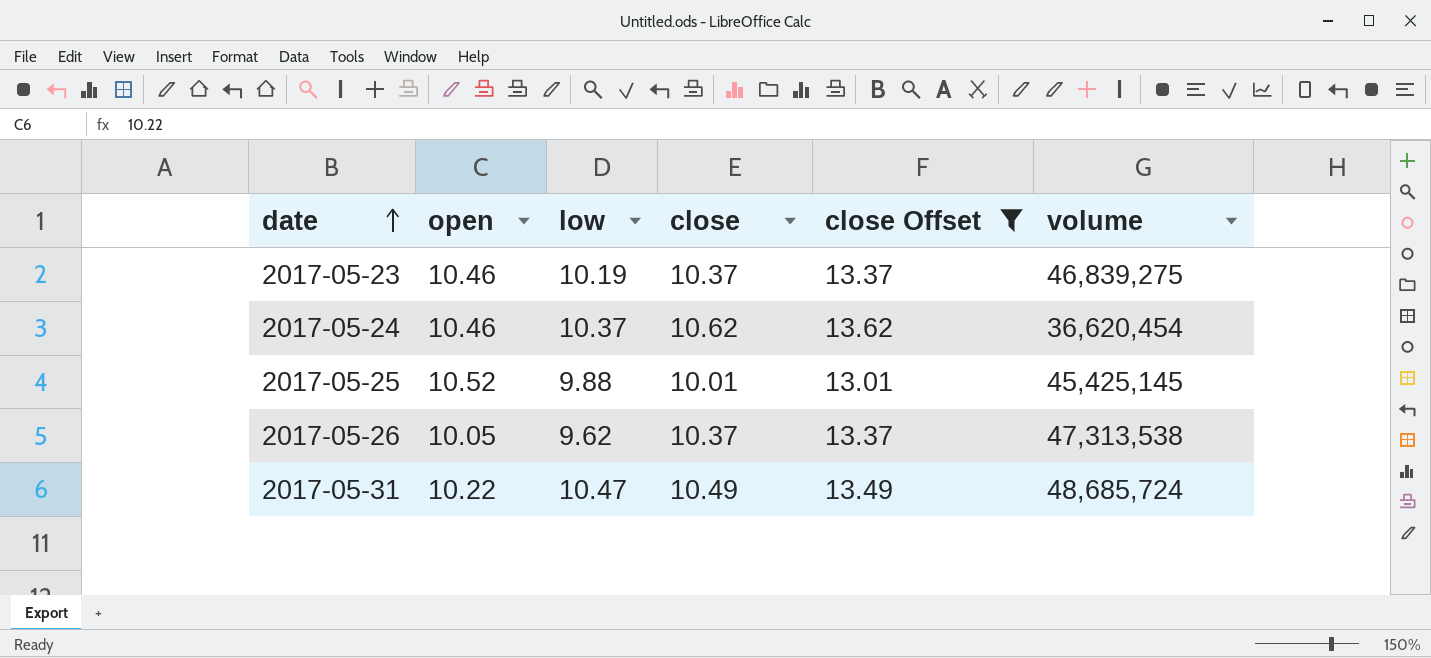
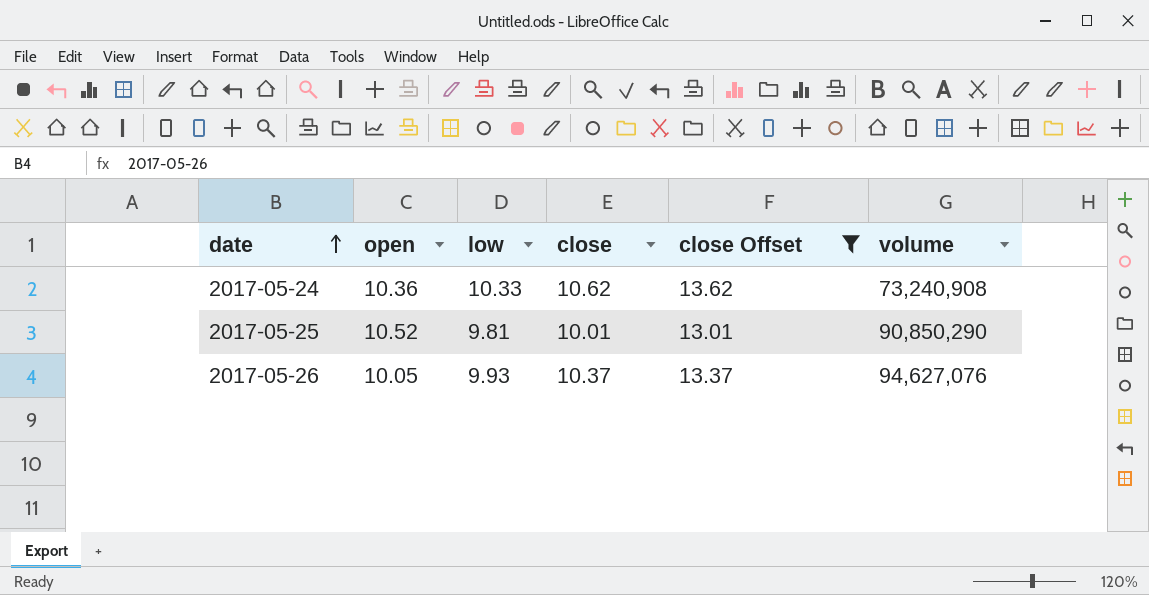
row 2017-05-23: 10.46 | 10.19 | 10.37 | 13.37 | 46,839,275 -> none
row 2017-05-31: 10.22 | 10.47 | 10.49 | 13.49 | 48,685,724 -> none
2017-05-24 | open: 10.46 -> 10.36
2017-05-24 | low: 10.37 -> 10.33
2017-05-24 | volume: 36,620,454 -> 73,240,908
2017-05-25 | low: 9.88 -> 9.81
2017-05-25 | volume: 45,425,145 -> 90,850,290
2017-05-26 | low: 9.62 -> 9.93
2017-05-26 | volume: 47,313,538 -> 94,627,076

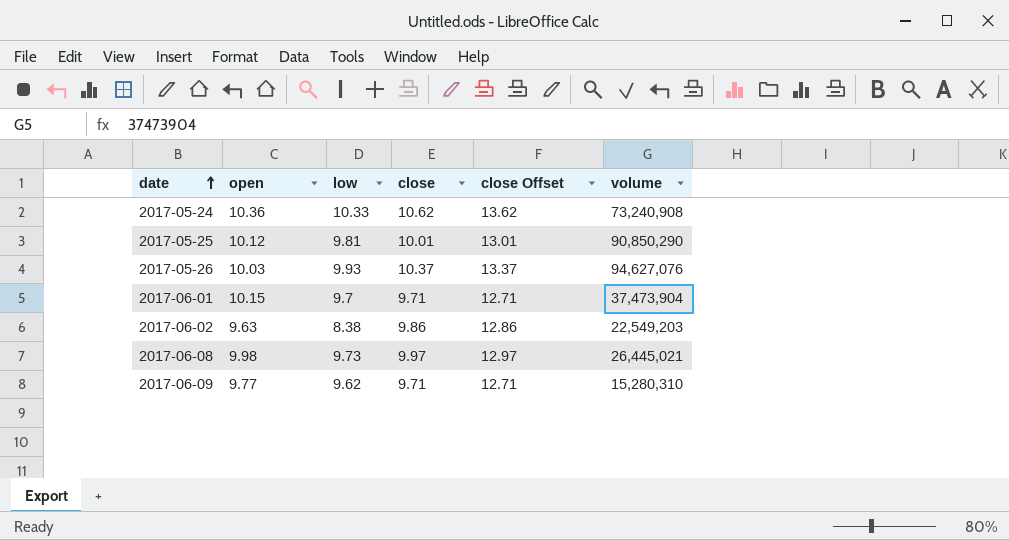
filter: close Offset >= 13.01 -> none
2017-05-25 | open: 10.52 -> 10.12
2017-05-26 | open: 10.05 -> 10.03

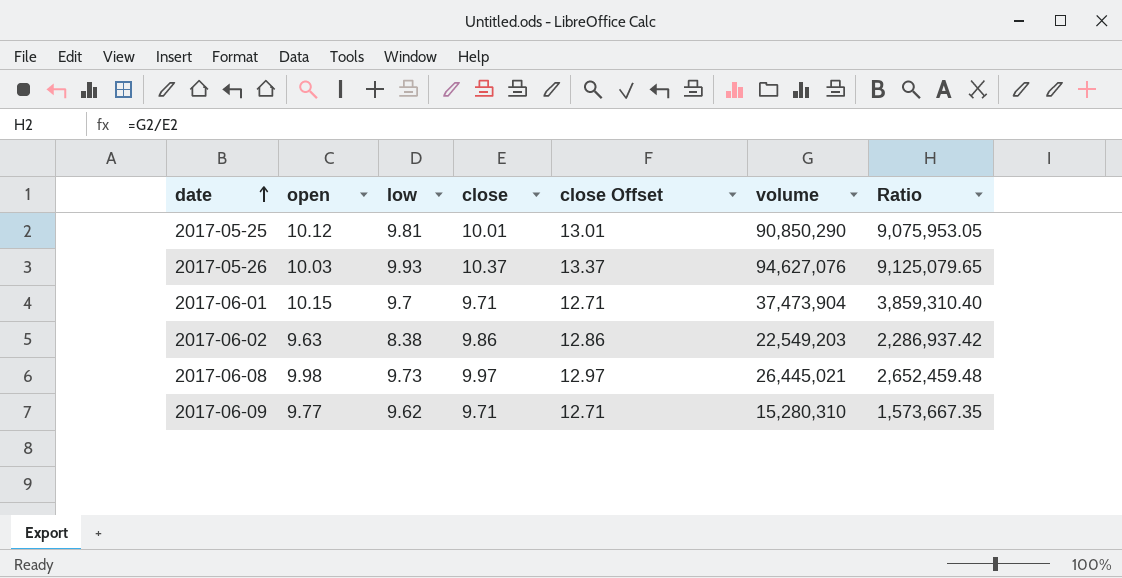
column Ratio | formula: none -> [volume] / [close]
row 2017-05-24: 10.36 | 10.33 | 10.62 | 13.62 | 73,240,908 -> none

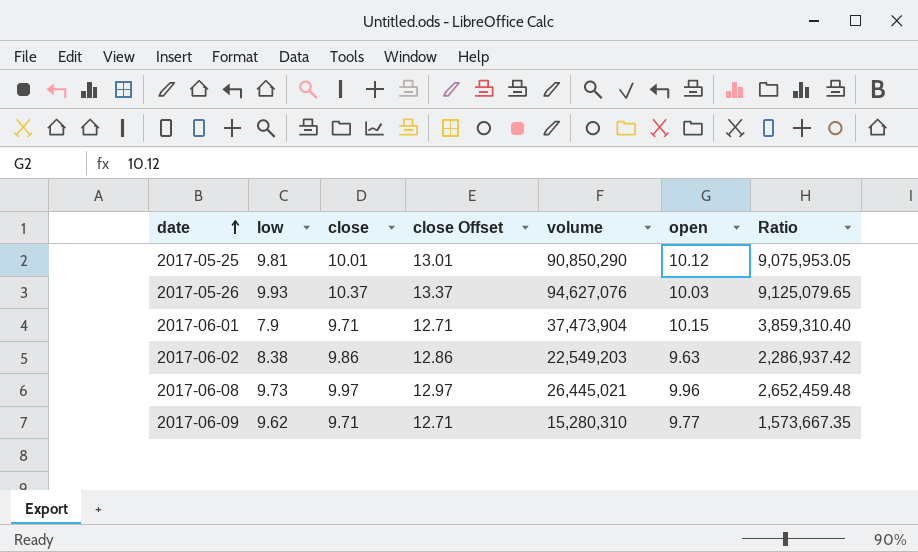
column open | position: 2 -> 6
2017-06-01 | low: 9.7 -> 7.9
2017-06-08 | open: 9.98 -> 9.96

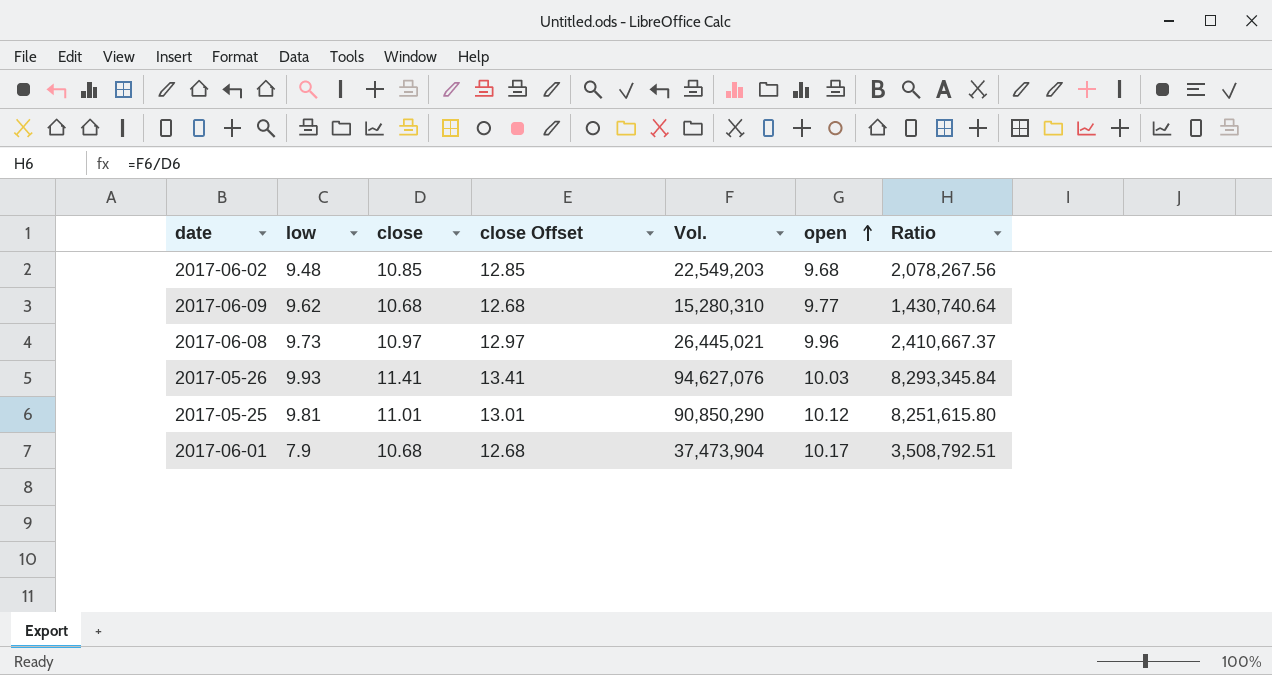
row order: date ascending -> open ascending
column close Offset | formula: [close] + 3 -> [close] + 2
column name: volume -> Vol.
2017-06-02 | low: 8.38 -> 9.48
2017-06-02 | close: 9.86 -> 10.85
2017-06-02 | open: 9.63 -> 9.68
2017-06-02 | Ratio: 2,286,937.42 -> 2,078,267.56
2017-06-09 | close: 9.71 -> 10.68
2017-06-09 | Ratio: 1,573,667.35 -> 1,430,740.64
2017-06-08 | close: 9.97 -> 10.97
2017-06-08 | Ratio: 2,652,459.48 -> 2,410,667.37
2017-05-26 | close: 10.37 -> 11.41
2017-05-26 | Ratio: 9,125,079.65 -> 8,293,345.84
2017-05-25 | close: 10.01 -> 11.01
2017-05-25 | Ratio: 9,075,953.05 -> 8,251,615.80
2017-06-01 | close: 9.71 -> 10.68
2017-06-01 | open: 10.15 -> 10.17
2017-06-01 | Ratio: 3,859,310.40 -> 3,508,792.51

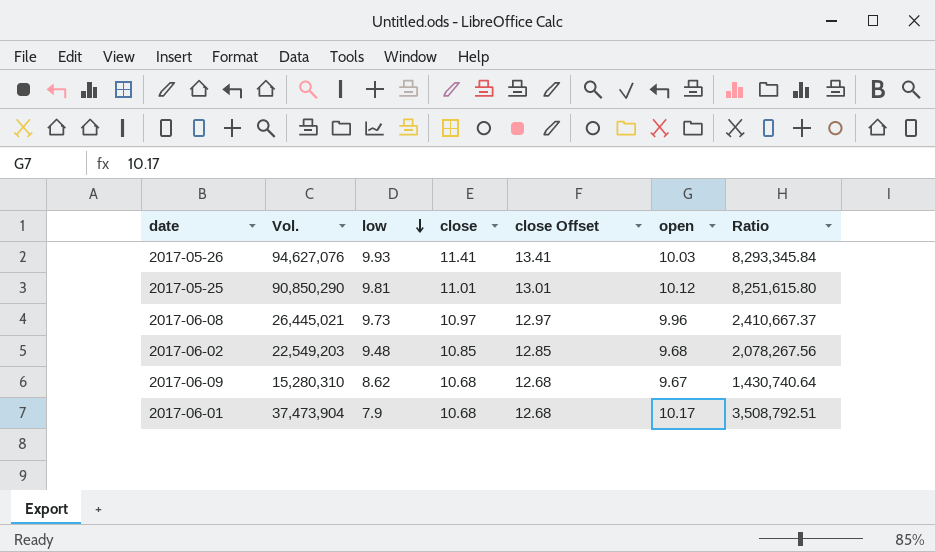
row order: open ascending -> low descending
column Vol. | position: 5 -> 2
2017-06-09 | low: 9.62 -> 8.62
2017-06-09 | open: 9.77 -> 9.67

